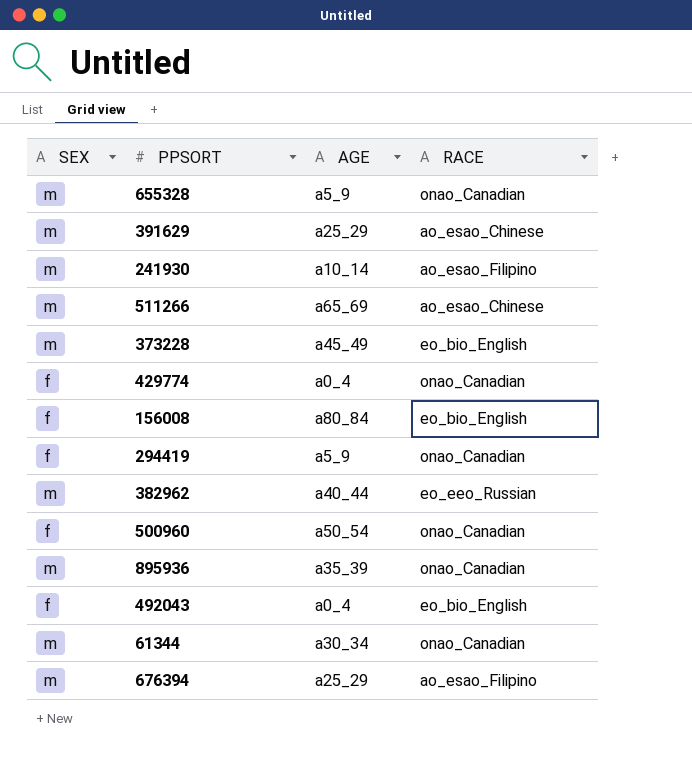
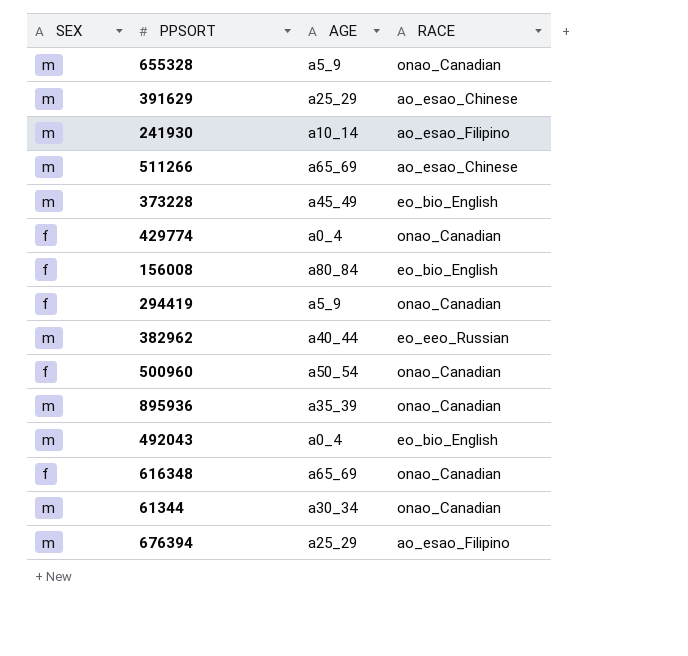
492043 | SEX: f -> m
row 616348: none -> f | a65_69 | onao_Canadian

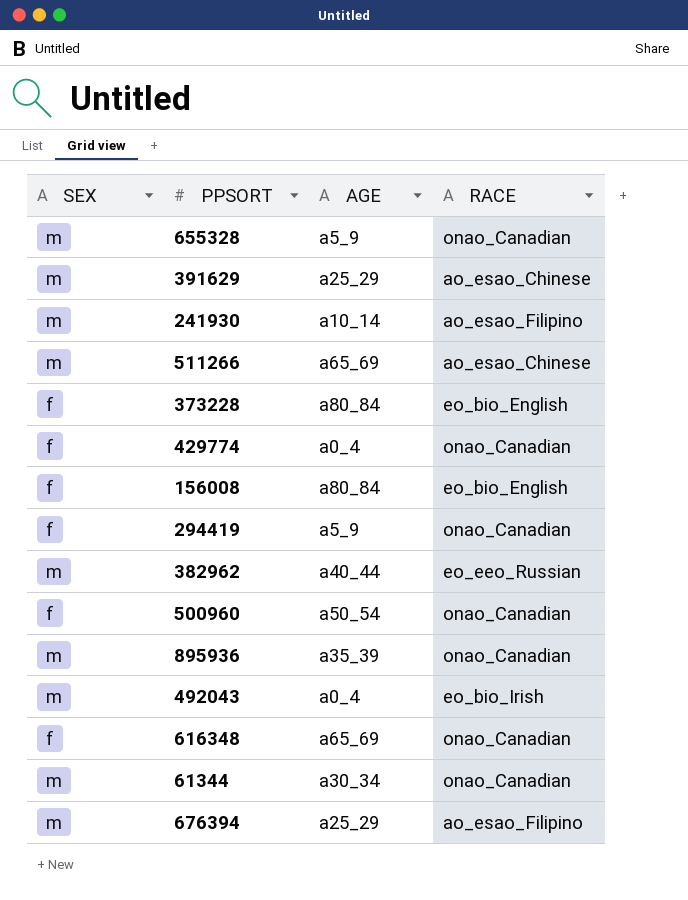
373228 | SEX: m -> f
373228 | AGE: a45_49 -> a80_84
492043 | RACE: eo_bio_English -> eo_bio_Irish

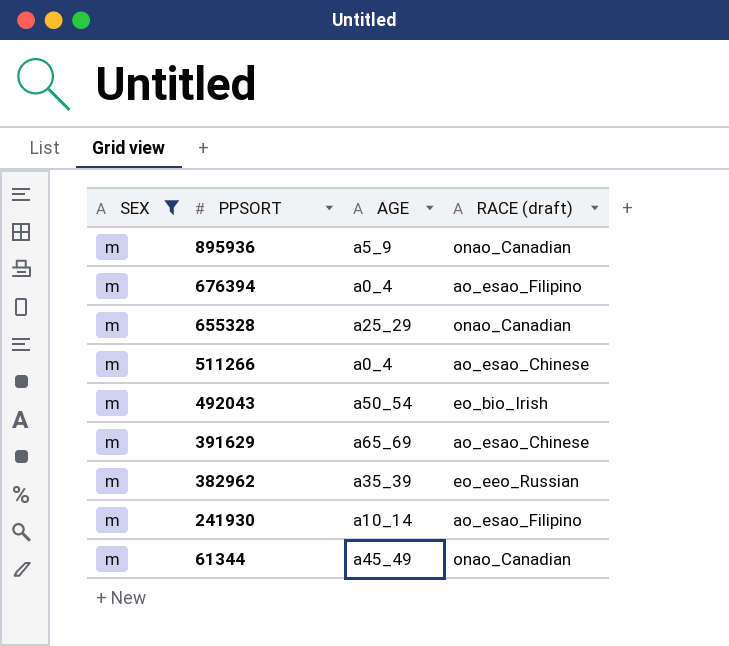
filter: none -> SEX = m
row order: none -> PPSORT descending
column name: RACE -> RACE (draft)
895936 | AGE: a35_39 -> a5_9
676394 | AGE: a25_29 -> a0_4
655328 | AGE: a5_9 -> a25_29
511266 | AGE: a65_69 -> a0_4
492043 | AGE: a0_4 -> a50_54
391629 | AGE: a25_29 -> a65_69
382962 | AGE: a40_44 -> a35_39
61344 | AGE: a30_34 -> a45_49

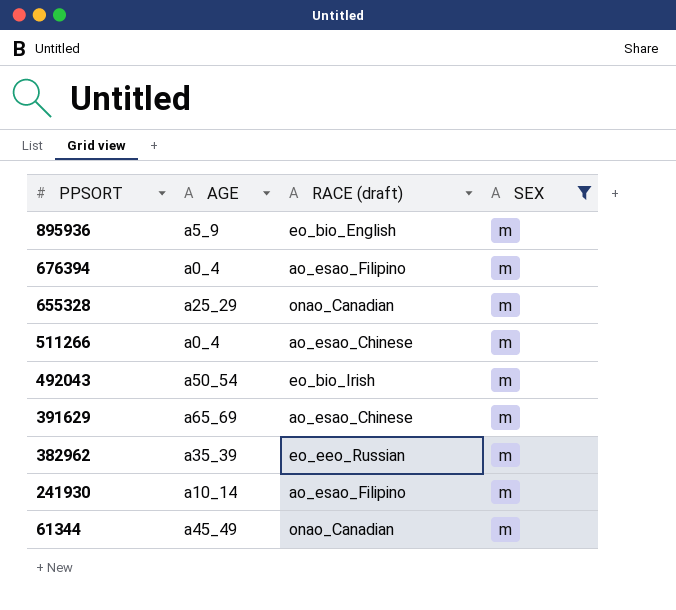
column SEX | position: 1 -> 4
895936 | RACE (draft): onao_Canadian -> eo_bio_English

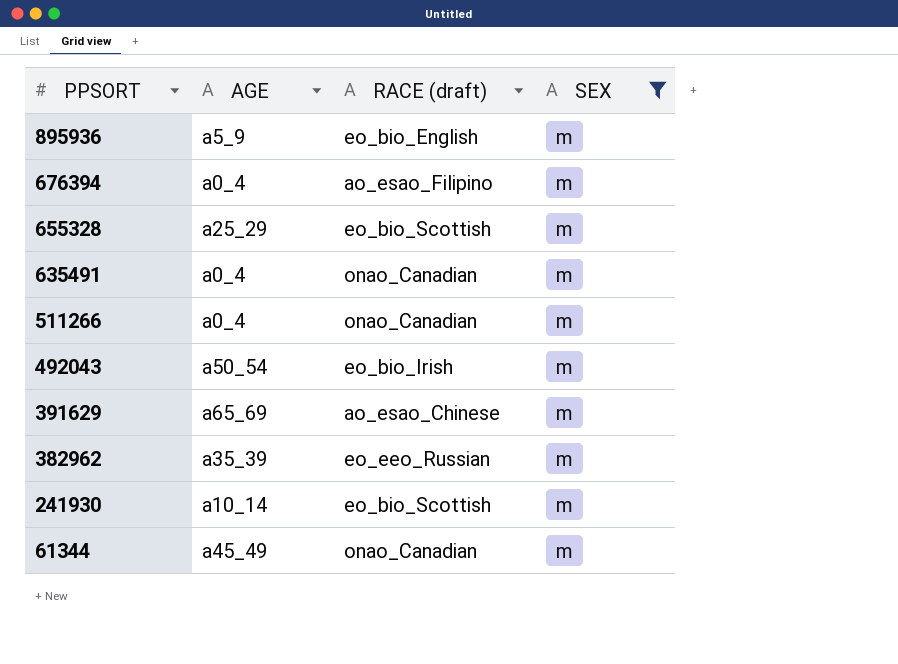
655328 | RACE (draft): onao_Canadian -> eo_bio_Scottish
row 635491: none -> a0_4 | onao_Canadian | m
511266 | RACE (draft): ao_esao_Chinese -> onao_Canadian
241930 | RACE (draft): ao_esao_Filipino -> eo_bio_Scottish

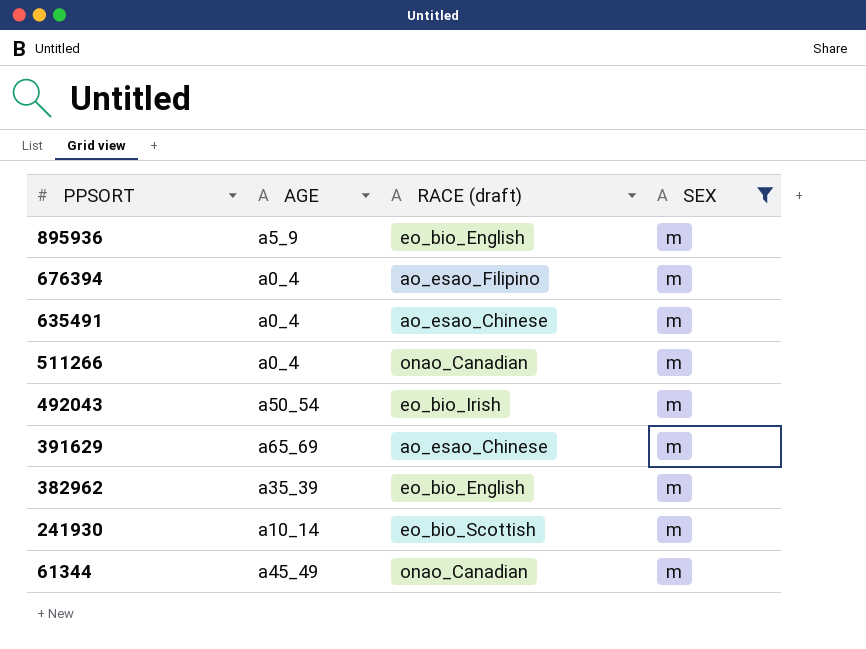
row 655328: a25_29 | eo_bio_Scottish | m -> none
635491 | RACE (draft): onao_Canadian -> ao_esao_Chinese
382962 | RACE (draft): eo_eeo_Russian -> eo_bio_English

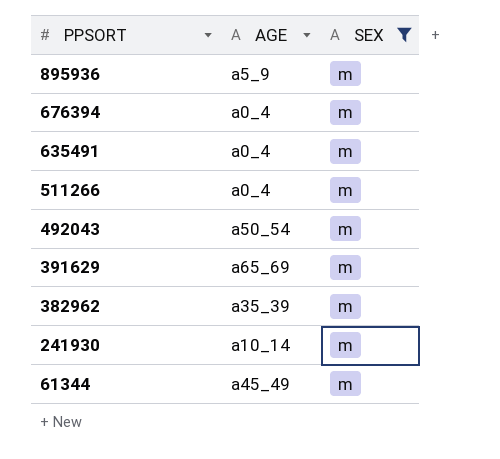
column RACE (draft) | position: 3 -> none

